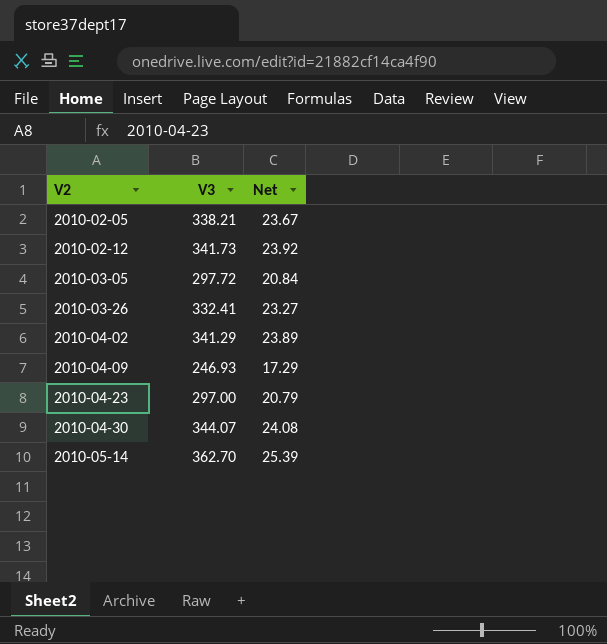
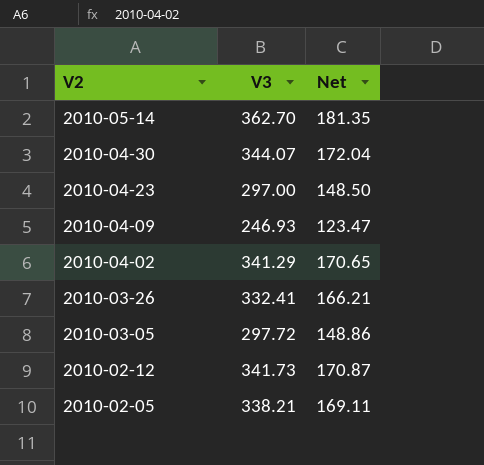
row order: V2 ascending -> V2 descending
column Net | formula: [V3] * 0.07 -> [V3] * 0.5

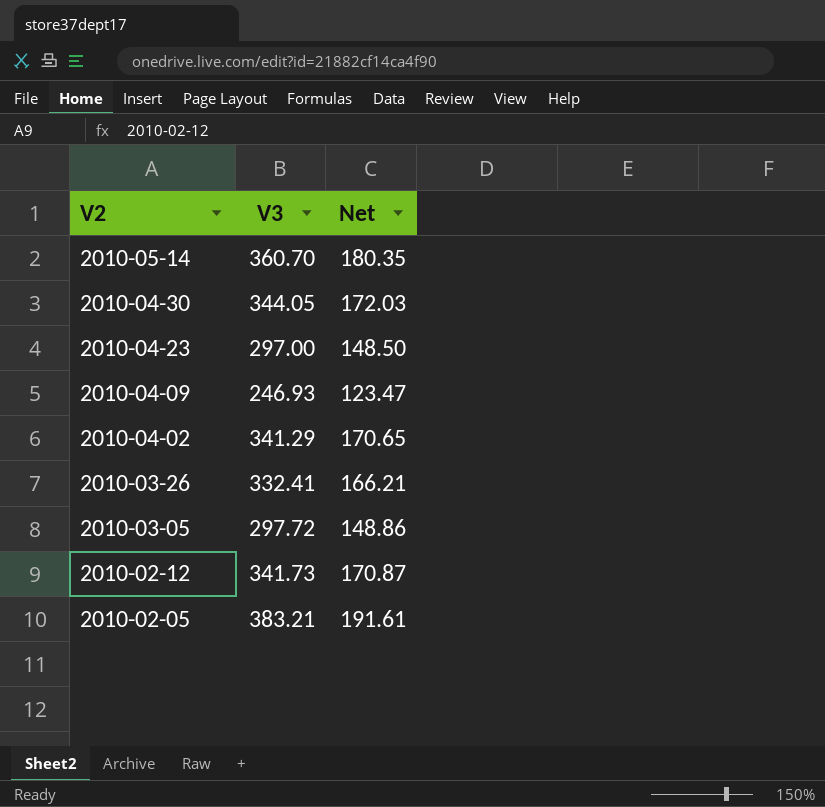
2010-05-14 | V3: 362.70 -> 360.70
2010-05-14 | Net: 181.35 -> 180.35
2010-04-30 | V3: 344.07 -> 344.05
2010-04-30 | Net: 172.04 -> 172.03
2010-02-05 | V3: 338.21 -> 383.21
2010-02-05 | Net: 169.11 -> 191.61

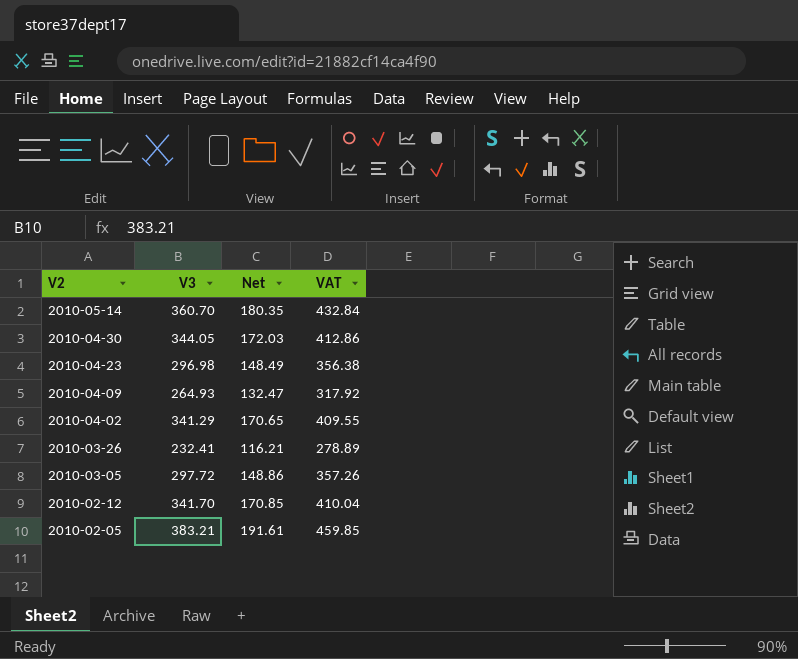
column VAT | formula: none -> [V3] * 1.2
2010-04-23 | V3: 297.00 -> 296.98
2010-04-23 | Net: 148.50 -> 148.49
2010-04-09 | V3: 246.93 -> 264.93
2010-04-09 | Net: 123.47 -> 132.47
2010-03-26 | V3: 332.41 -> 232.41
2010-03-26 | Net: 166.21 -> 116.21
2010-02-12 | V3: 341.73 -> 341.70
2010-02-12 | Net: 170.87 -> 170.85

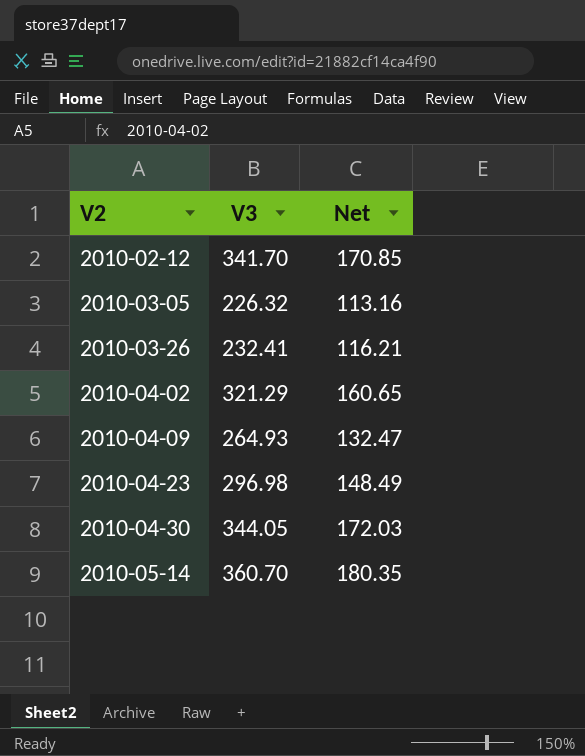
row order: V2 descending -> V2 ascending
column VAT | formula: [V3] * 1.2 -> none
row 2010-02-05: 383.21 | 191.61 | 459.85 -> none
2010-03-05 | V3: 297.72 -> 226.32
2010-03-05 | Net: 148.86 -> 113.16
2010-04-02 | V3: 341.29 -> 321.29
2010-04-02 | Net: 170.65 -> 160.65

